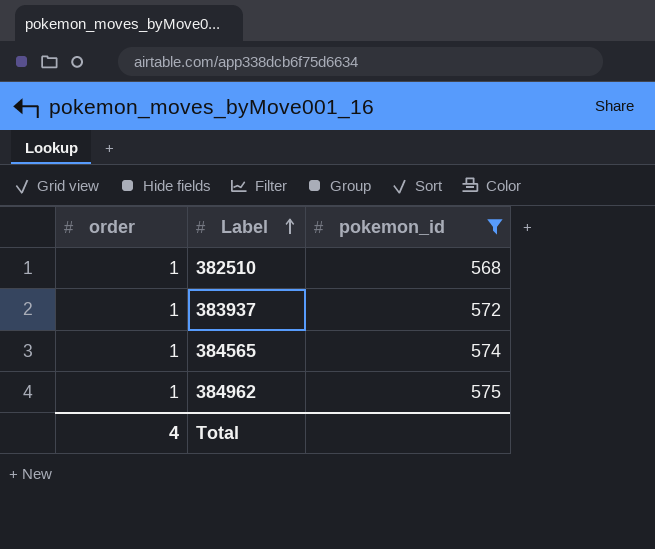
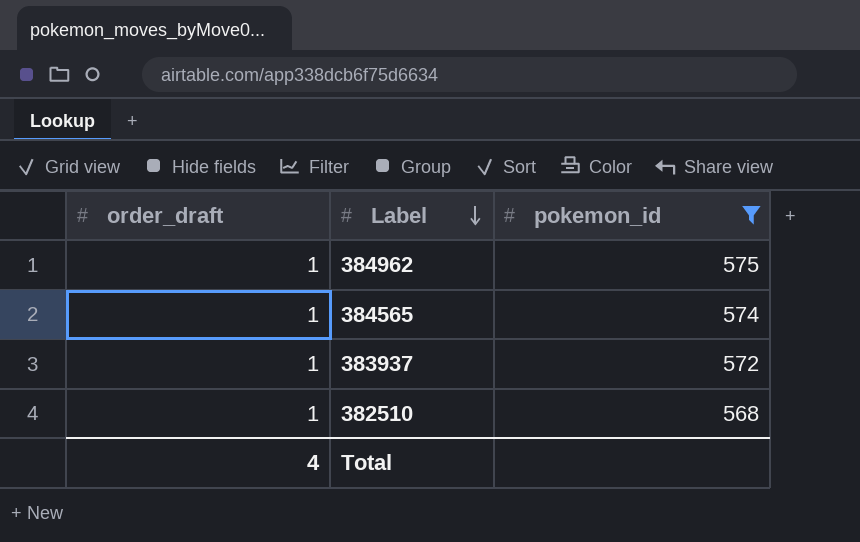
row order: Label ascending -> Label descending
column name: order -> order_draft

